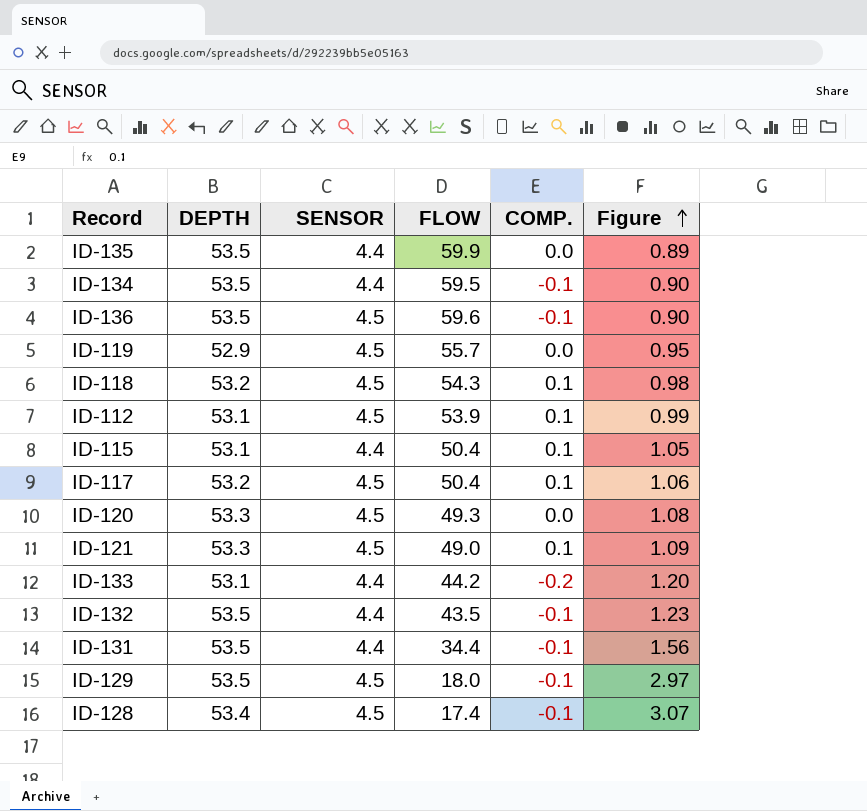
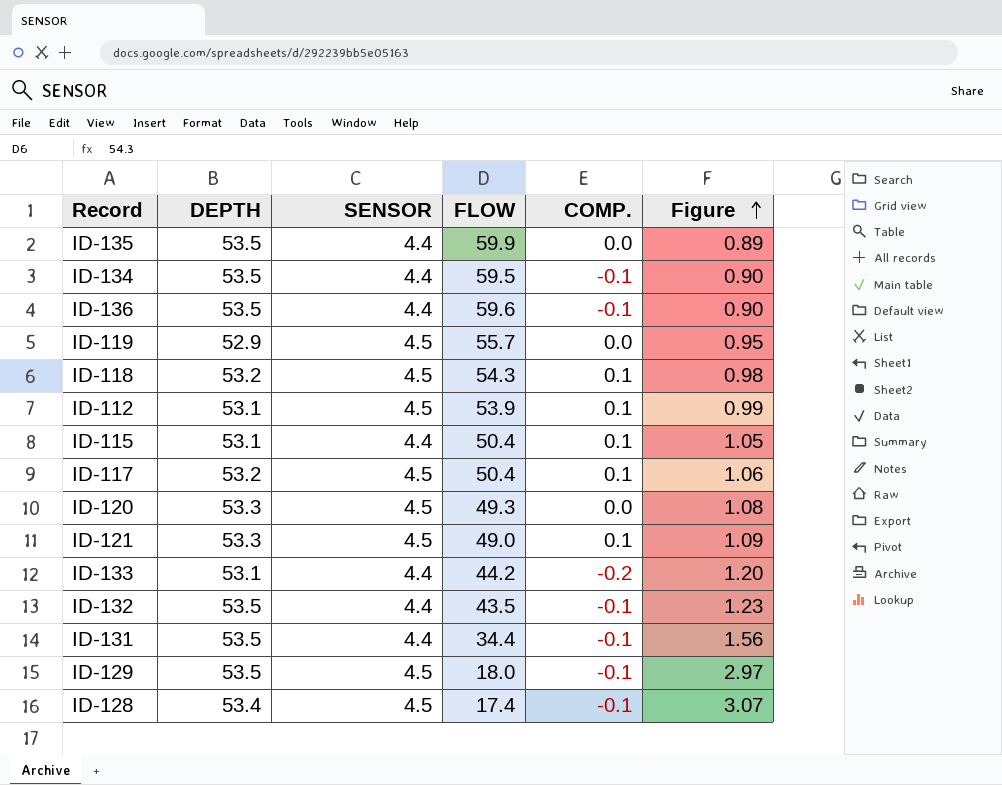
ID-136 | SENSOR: 4.5 -> 4.4

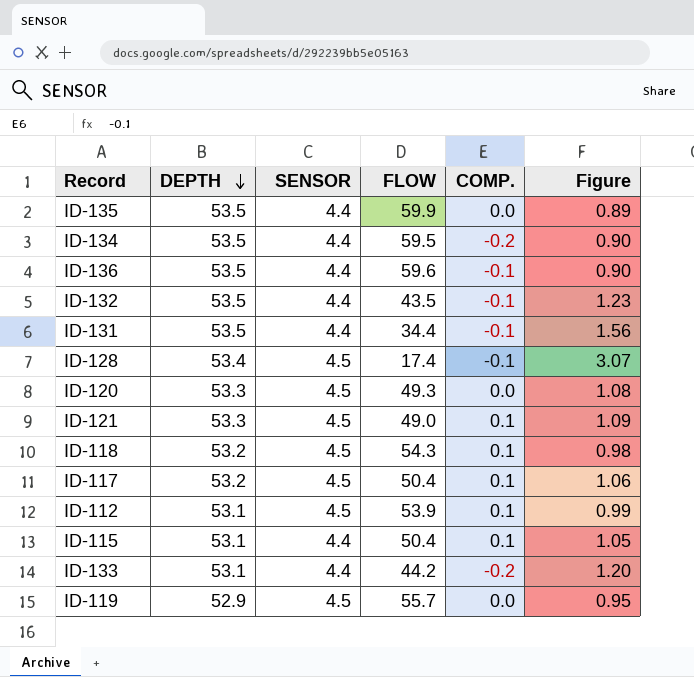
row order: Figure ascending -> DEPTH descending
row ID-129: 53.5 | 4.5 | 18.0 | -0.1 | 2.97 -> none
ID-134 | COMP.: -0.1 -> -0.2

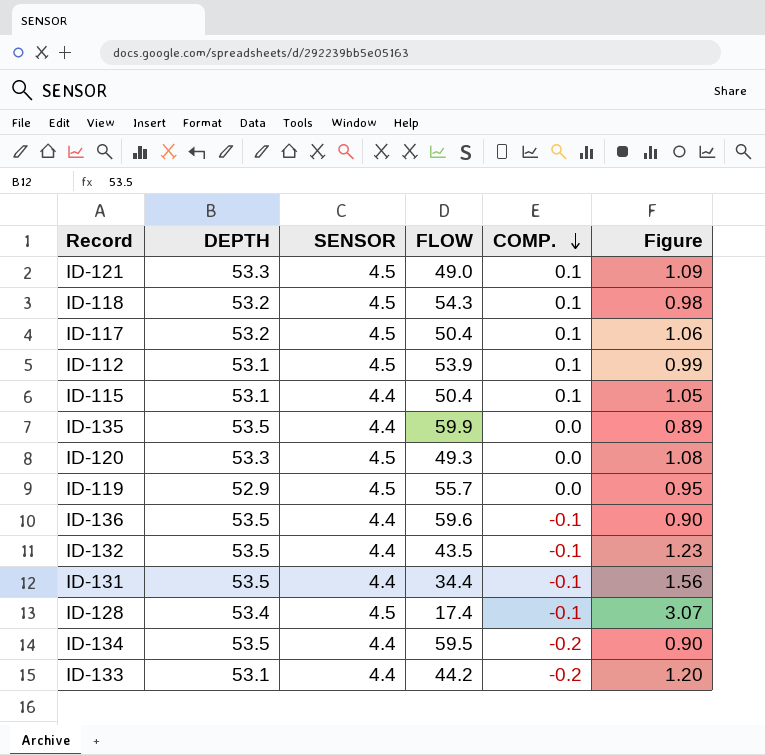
row order: DEPTH descending -> COMP. descending

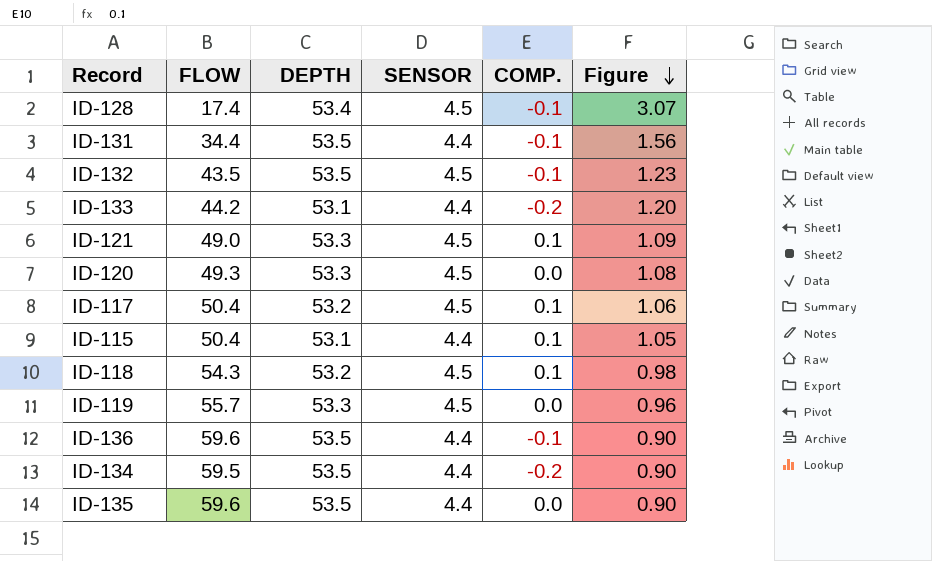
row order: COMP. descending -> Figure descending
column FLOW | position: 4 -> 2
row ID-112: 53.1 | 4.5 | 53.9 | 0.1 | 0.99 -> none
ID-132 | SENSOR: 4.4 -> 4.5
ID-119 | DEPTH: 52.9 -> 53.3
ID-119 | Figure: 0.95 -> 0.96
ID-135 | FLOW: 59.9 -> 59.6
ID-135 | Figure: 0.89 -> 0.90

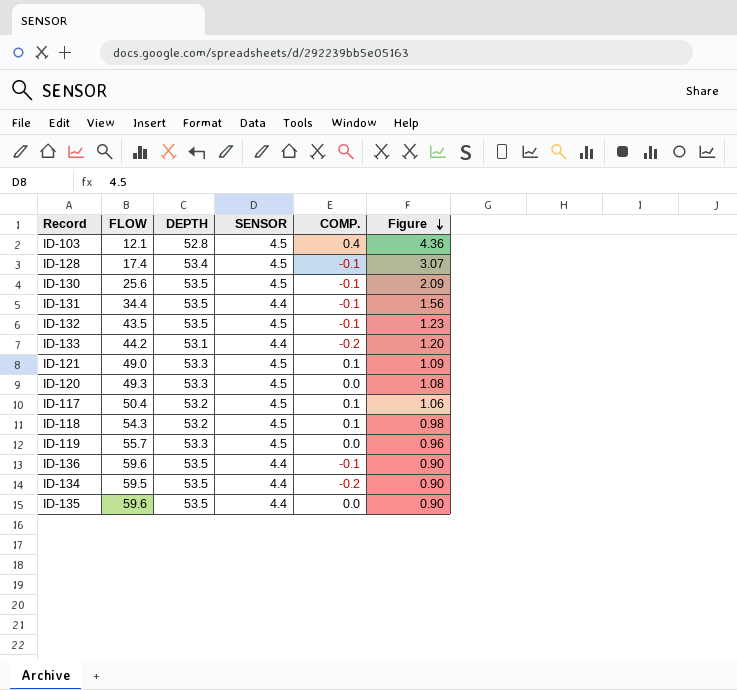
row ID-115: 50.4 | 53.1 | 4.4 | 0.1 | 1.05 -> none
row ID-103: none -> 12.1 | 52.8 | 4.5 | 0.4 | 4.36
row ID-130: none -> 25.6 | 53.5 | 4.5 | -0.1 | 2.09

